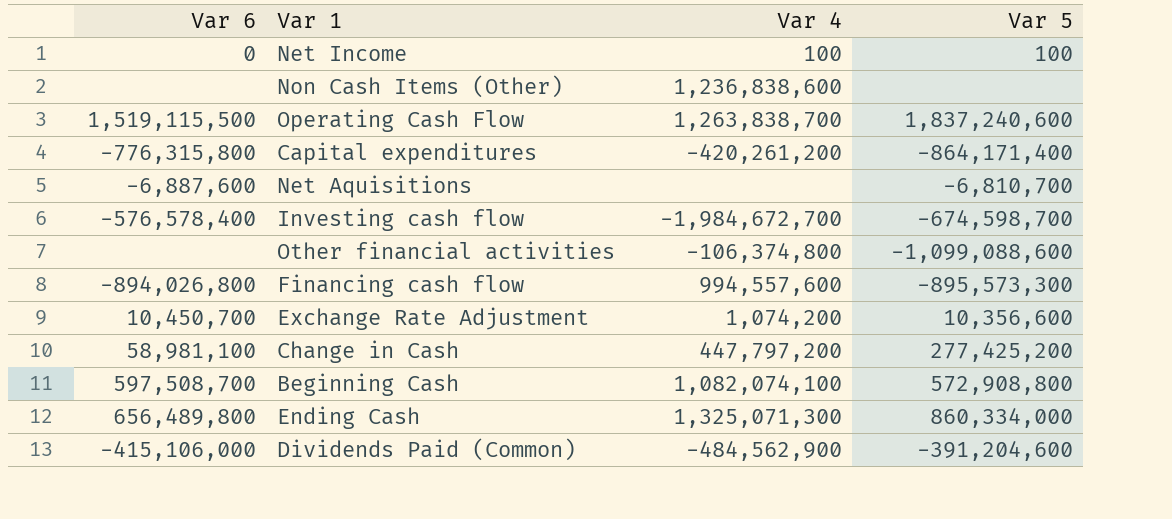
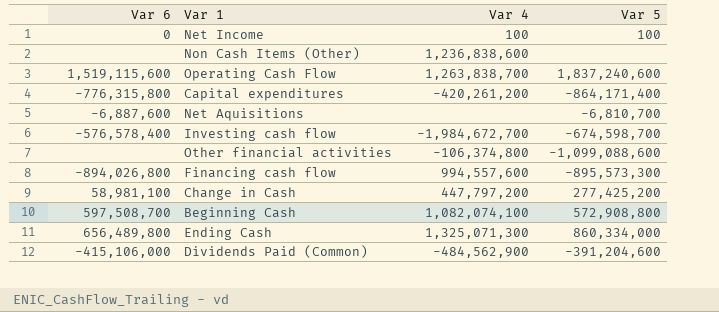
row Exchange Rate Adjustment: 10,450,700 | 1,074,200 | 10,356,600 -> none
Operating Cash Flow | Var 6: 1,519,115,500 -> 1,519,115,600

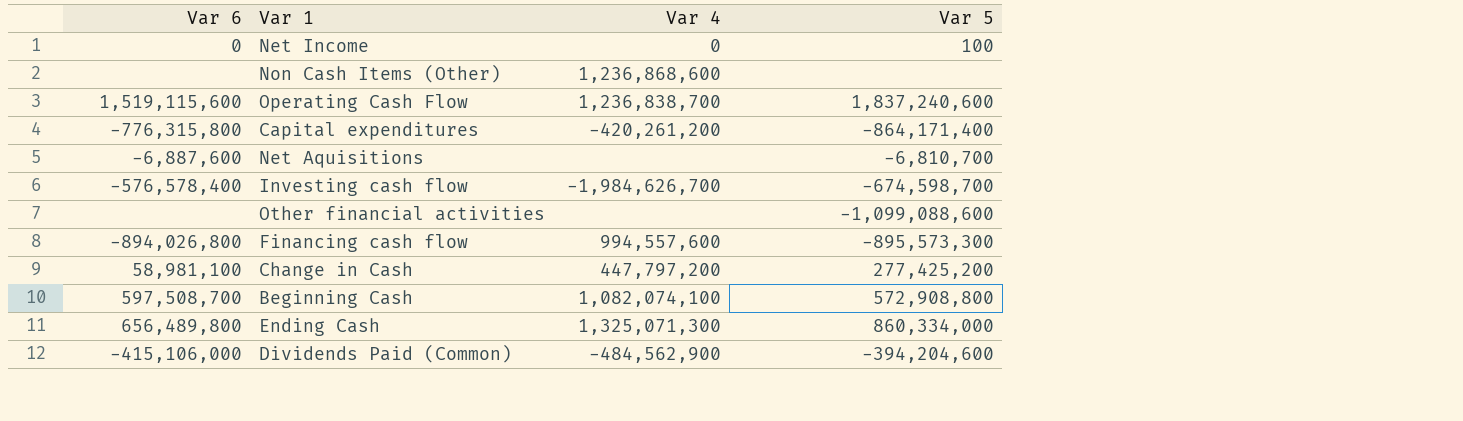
Net Income | Var 4: 100 -> 0
Non Cash Items (Other) | Var 4: 1,236,838,600 -> 1,236,868,600
Operating Cash Flow | Var 4: 1,263,838,700 -> 1,236,838,700
Investing cash flow | Var 4: -1,984,672,700 -> -1,984,626,700
Other financial activities | Var 4: -106,374,800 -> none
Dividends Paid (Common) | Var 5: -391,204,600 -> -394,204,600

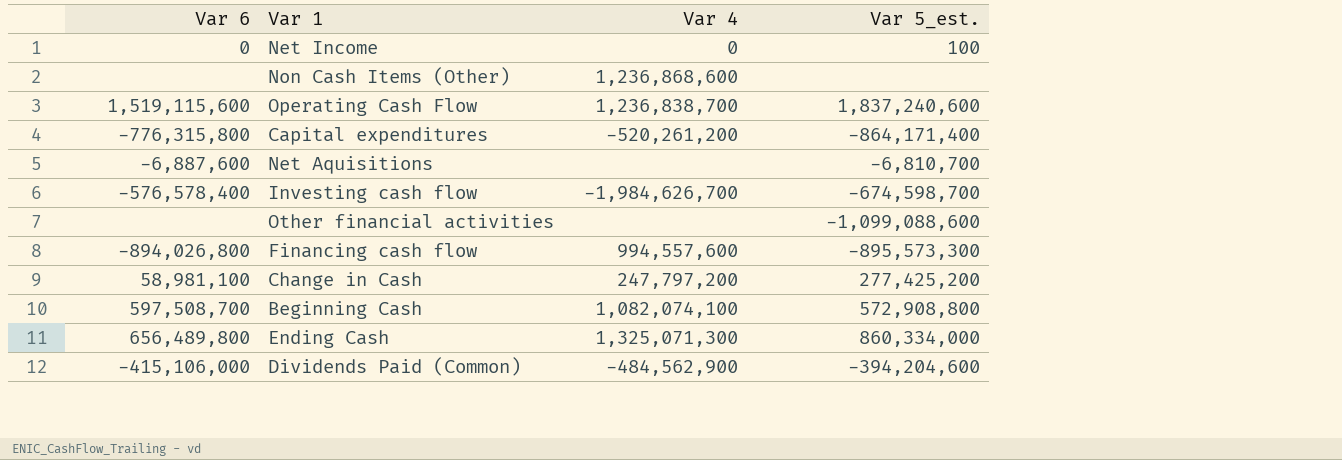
column name: Var 5 -> Var 5_est.
Capital expenditures | Var 4: -420,261,200 -> -520,261,200
Change in Cash | Var 4: 447,797,200 -> 247,797,200

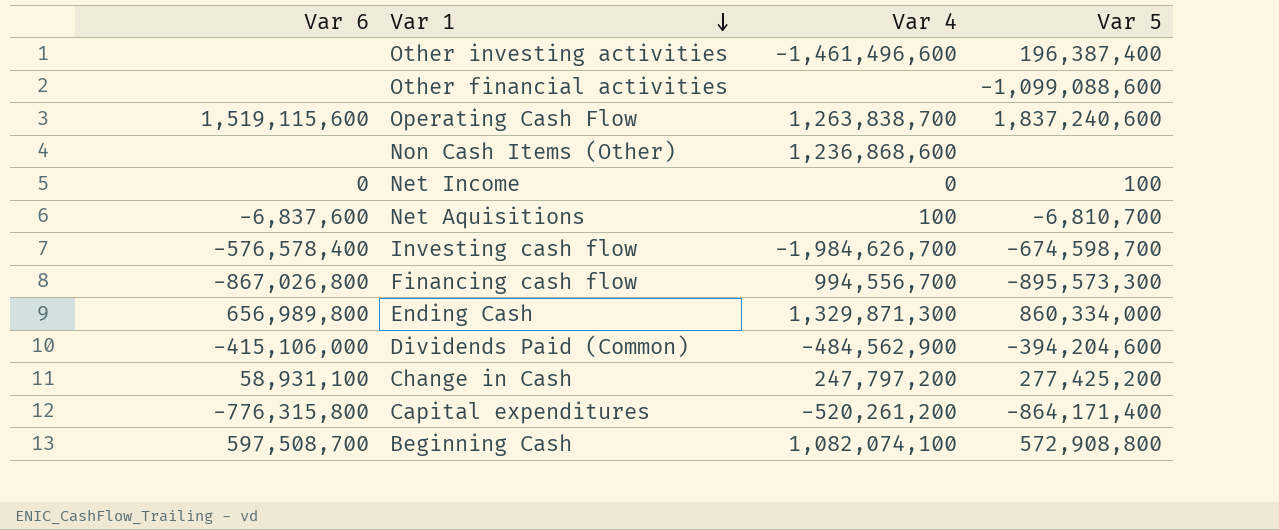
row order: none -> Var 1 descending
column name: Var 5_est. -> Var 5
row Other investing activities: none -> none | -1,461,496,600 | 196,387,400
Operating Cash Flow | Var 4: 1,236,838,700 -> 1,263,838,700
Net Aquisitions | Var 6: -6,887,600 -> -6,837,600
Net Aquisitions | Var 4: none -> 100
Financing cash flow | Var 6: -894,026,800 -> -867,026,800
Financing cash flow | Var 4: 994,557,600 -> 994,556,700
Ending Cash | Var 6: 656,489,800 -> 656,989,800
Ending Cash | Var 4: 1,325,071,300 -> 1,329,871,300
Change in Cash | Var 6: 58,981,100 -> 58,931,100

